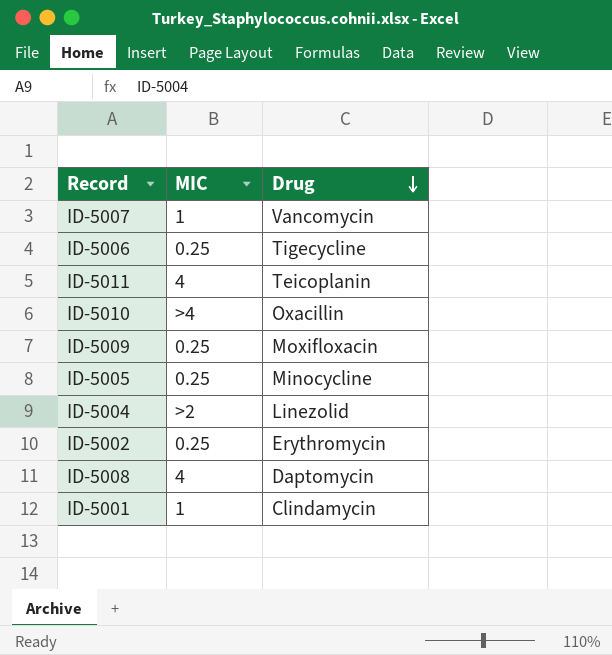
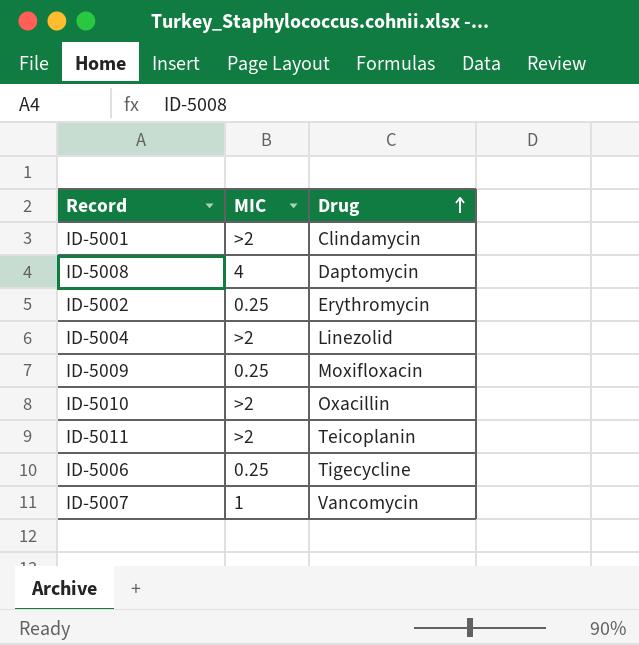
row order: Drug descending -> Drug ascending
row ID-5005: 0.25 | Minocycline -> none
ID-5001 | MIC: 1 -> >2
ID-5010 | MIC: >4 -> >2
ID-5011 | MIC: 4 -> >2

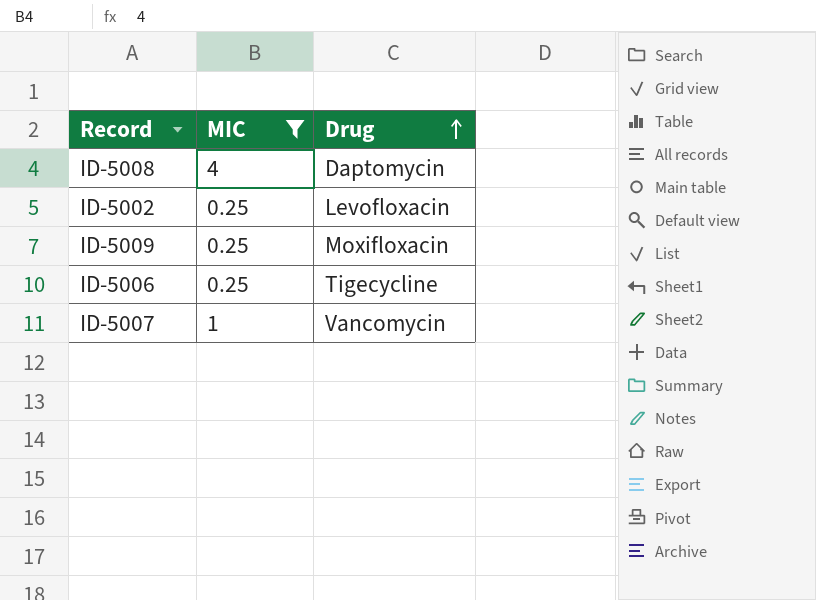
filter: none -> MIC != >2
ID-5002 | Drug: Erythromycin -> Levofloxacin

